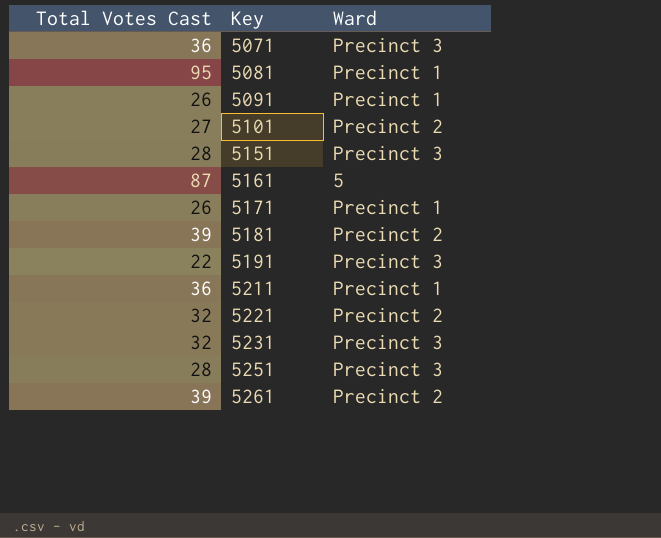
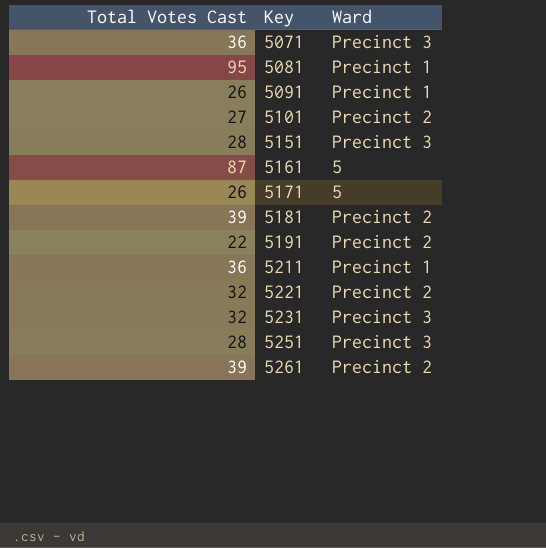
5171 | Ward: Precinct 1 -> 5
5191 | Ward: Precinct 3 -> Precinct 2

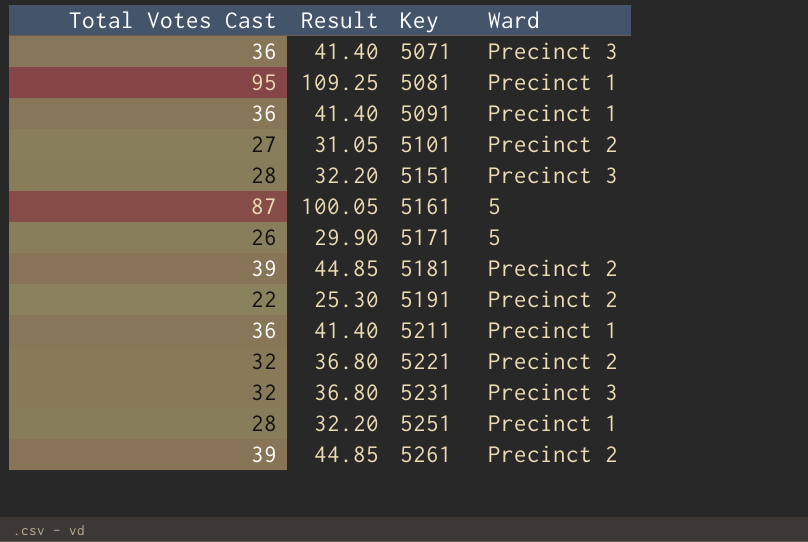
column Result | formula: none -> [Total Votes Cast] * 1.15
5091 | Total Votes Cast: 26 -> 36
5251 | Ward: Precinct 3 -> Precinct 1

